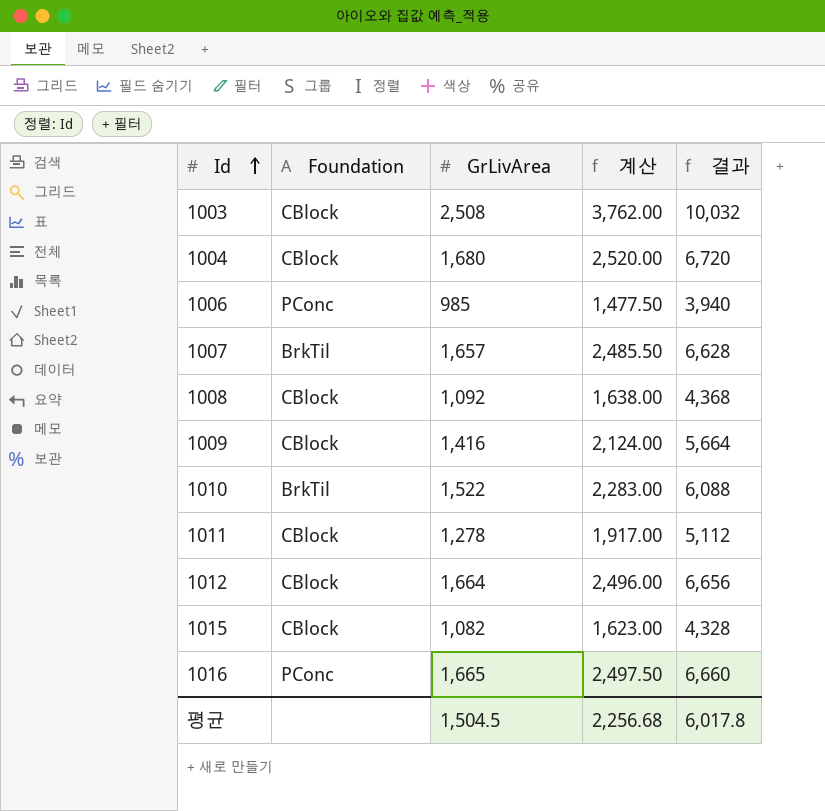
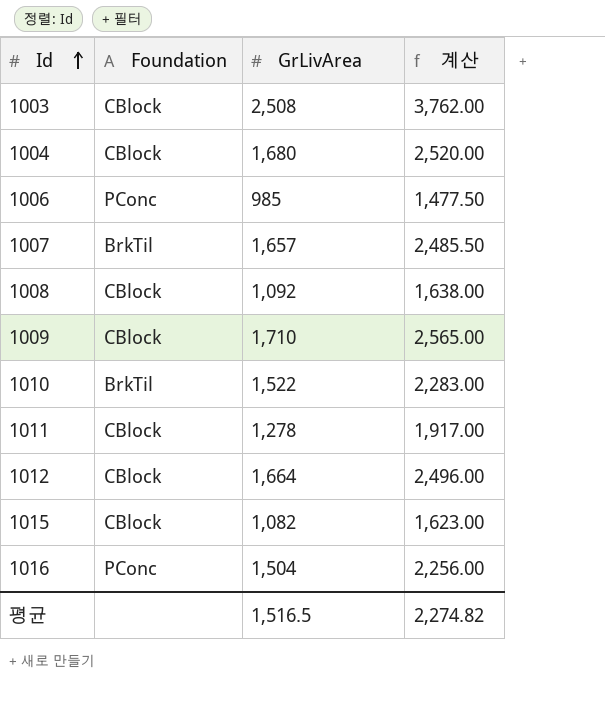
column 결과 | formula: [GrLivArea] * 4 -> none
1009 | GrLivArea: 1,416 -> 1,710
1009 | 계산: 2,124.00 -> 2,565.00
1016 | GrLivArea: 1,665 -> 1,504
1016 | 계산: 2,497.50 -> 2,256.00
평균 | GrLivArea: 1,504.5 -> 1,516.5
평균 | 계산: 2,256.68 -> 2,274.82

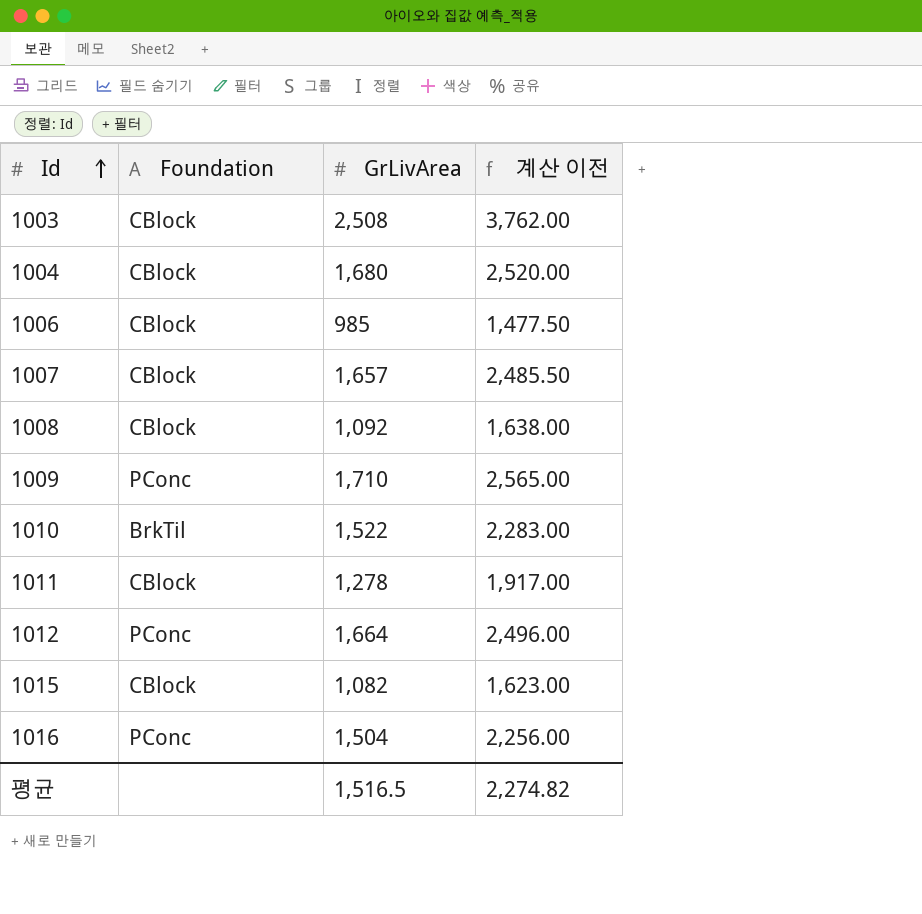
column name: 계산 -> 계산 이전
1006 | Foundation: PConc -> CBlock
1007 | Foundation: BrkTil -> CBlock
1009 | Foundation: CBlock -> PConc
1012 | Foundation: CBlock -> PConc

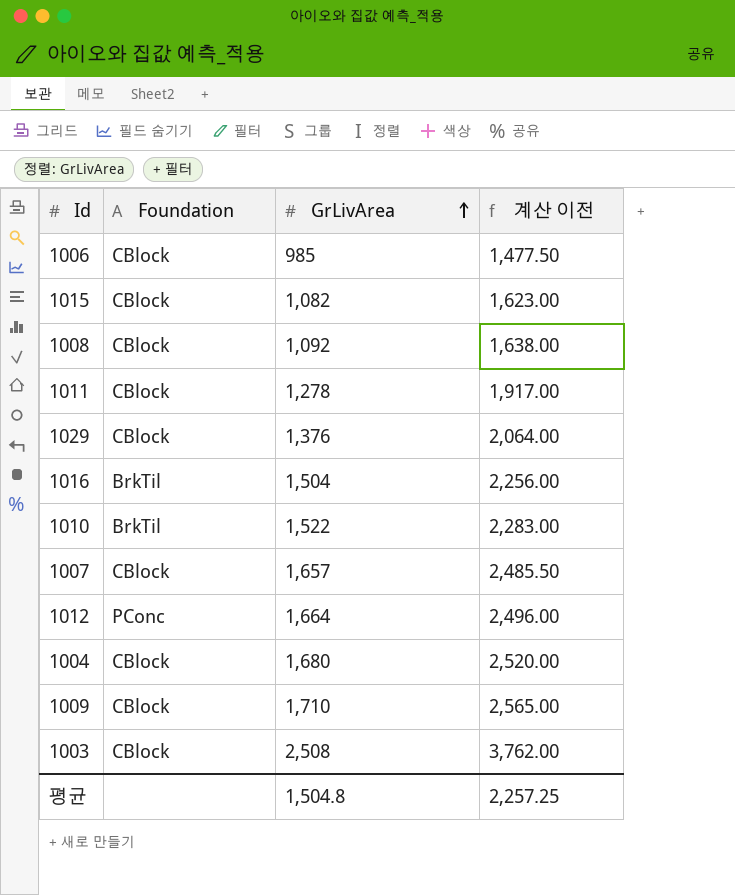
row order: Id ascending -> GrLivArea ascending
row 1029: none -> CBlock | 1,376 | 2,064.00
1016 | Foundation: PConc -> BrkTil
1009 | Foundation: PConc -> CBlock
평균 | GrLivArea: 1,516.5 -> 1,504.8
평균 | 계산 이전: 2,274.82 -> 2,257.25

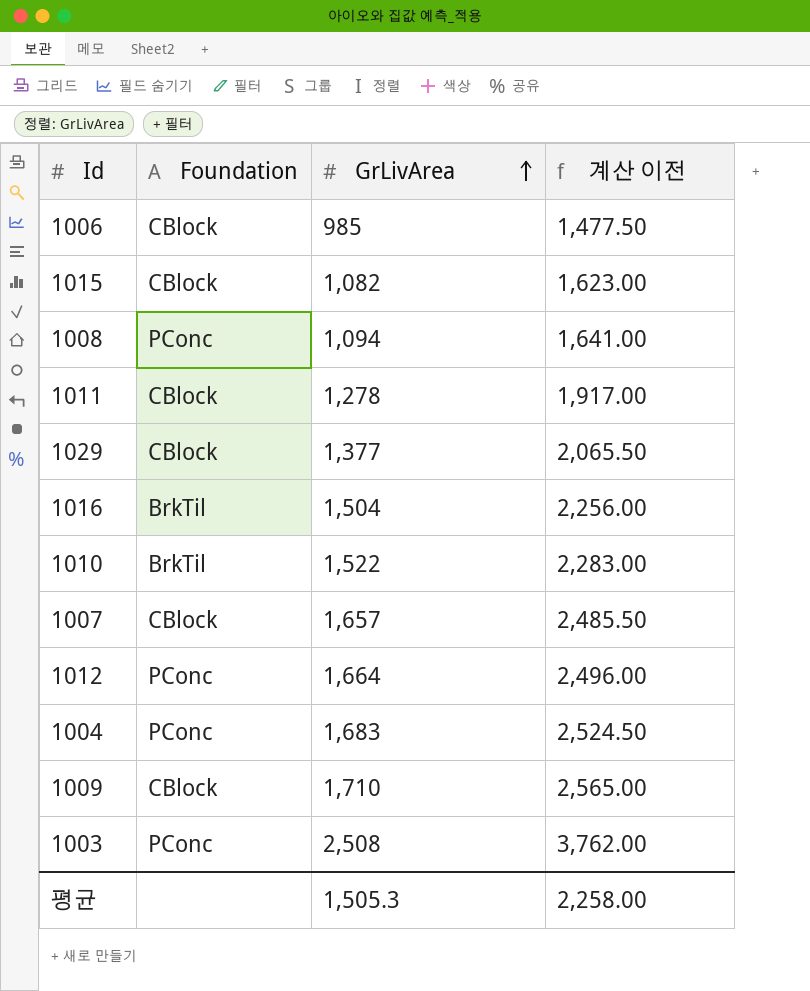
1008 | Foundation: CBlock -> PConc
1008 | GrLivArea: 1,092 -> 1,094
1008 | 계산 이전: 1,638.00 -> 1,641.00
1029 | GrLivArea: 1,376 -> 1,377
1029 | 계산 이전: 2,064.00 -> 2,065.50
1004 | Foundation: CBlock -> PConc
1004 | GrLivArea: 1,680 -> 1,683
1004 | 계산 이전: 2,520.00 -> 2,524.50
1003 | Foundation: CBlock -> PConc
평균 | GrLivArea: 1,504.8 -> 1,505.3
평균 | 계산 이전: 2,257.25 -> 2,258.00

